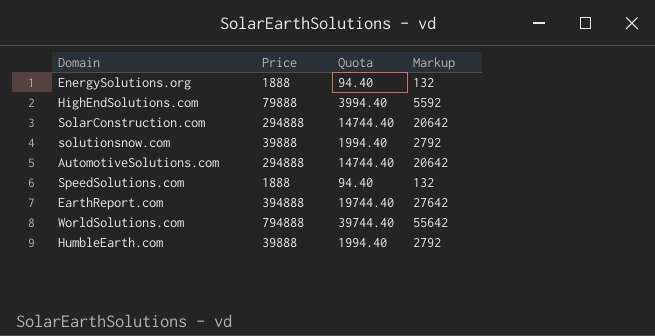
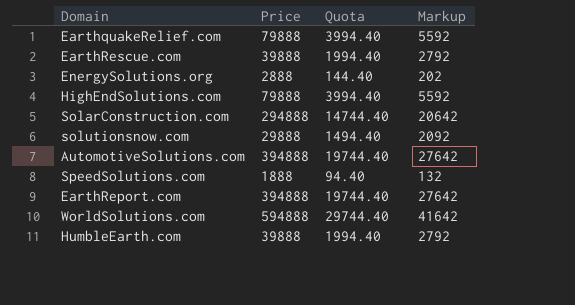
row EarthquakeRelief.com: none -> 79888 | 3994.40 | 5592
row EarthRescue.com: none -> 39888 | 1994.40 | 2792
EnergySolutions.org | Price: 1888 -> 2888
EnergySolutions.org | Quota: 94.40 -> 144.40
EnergySolutions.org | Markup: 132 -> 202
solutionsnow.com | Price: 39888 -> 29888
solutionsnow.com | Quota: 1994.40 -> 1494.40
solutionsnow.com | Markup: 2792 -> 2092
AutomotiveSolutions.com | Price: 294888 -> 394888
AutomotiveSolutions.com | Quota: 14744.40 -> 19744.40
AutomotiveSolutions.com | Markup: 20642 -> 27642
WorldSolutions.com | Price: 794888 -> 594888
WorldSolutions.com | Quota: 39744.40 -> 29744.40
WorldSolutions.com | Markup: 55642 -> 41642

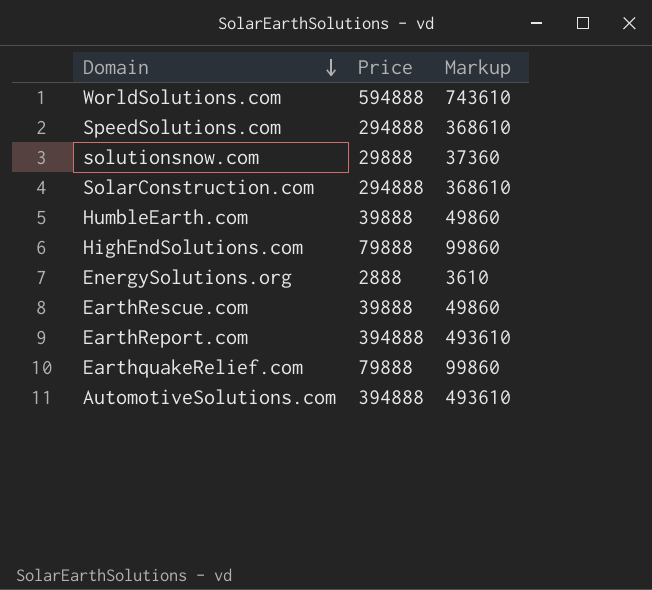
row order: none -> Domain descending
column Quota | formula: [Price] * 0.05 -> none
column Markup | formula: [Price] * 0.07 -> [Price] * 1.25
SpeedSolutions.com | Price: 1888 -> 294888

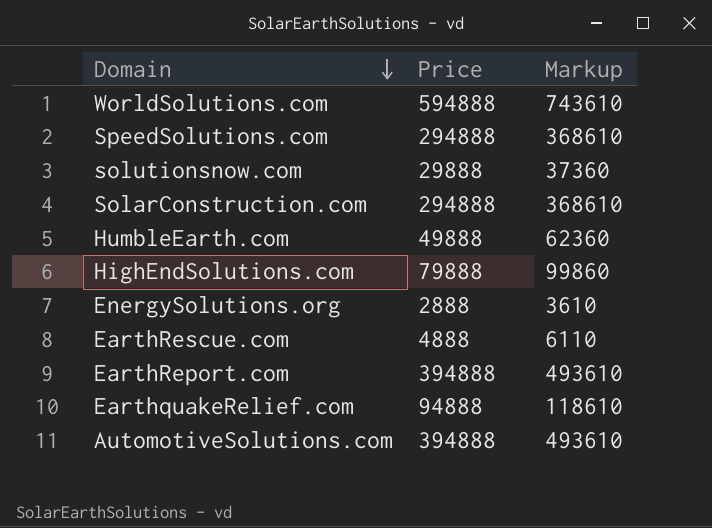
HumbleEarth.com | Price: 39888 -> 49888
HumbleEarth.com | Markup: 49860 -> 62360
EarthRescue.com | Price: 39888 -> 4888
EarthRescue.com | Markup: 49860 -> 6110
EarthquakeRelief.com | Price: 79888 -> 94888
EarthquakeRelief.com | Markup: 99860 -> 118610

